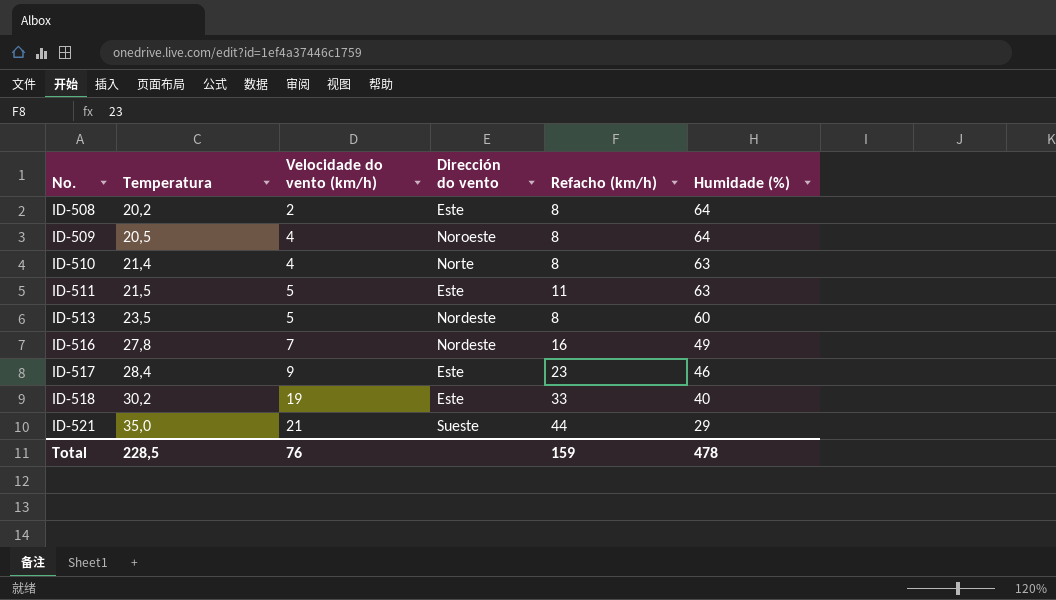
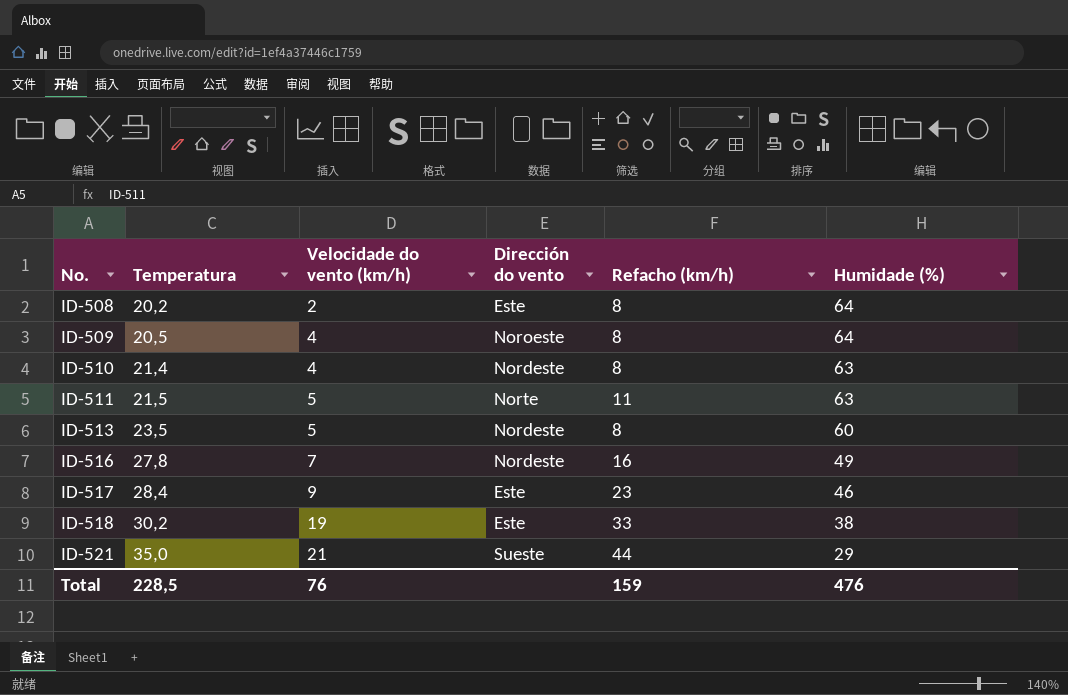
ID-510 | Dirección do vento: Norte -> Nordeste
ID-511 | Dirección do vento: Este -> Norte
ID-518 | Humidade (%): 40 -> 38
Total | Humidade (%): 478 -> 476

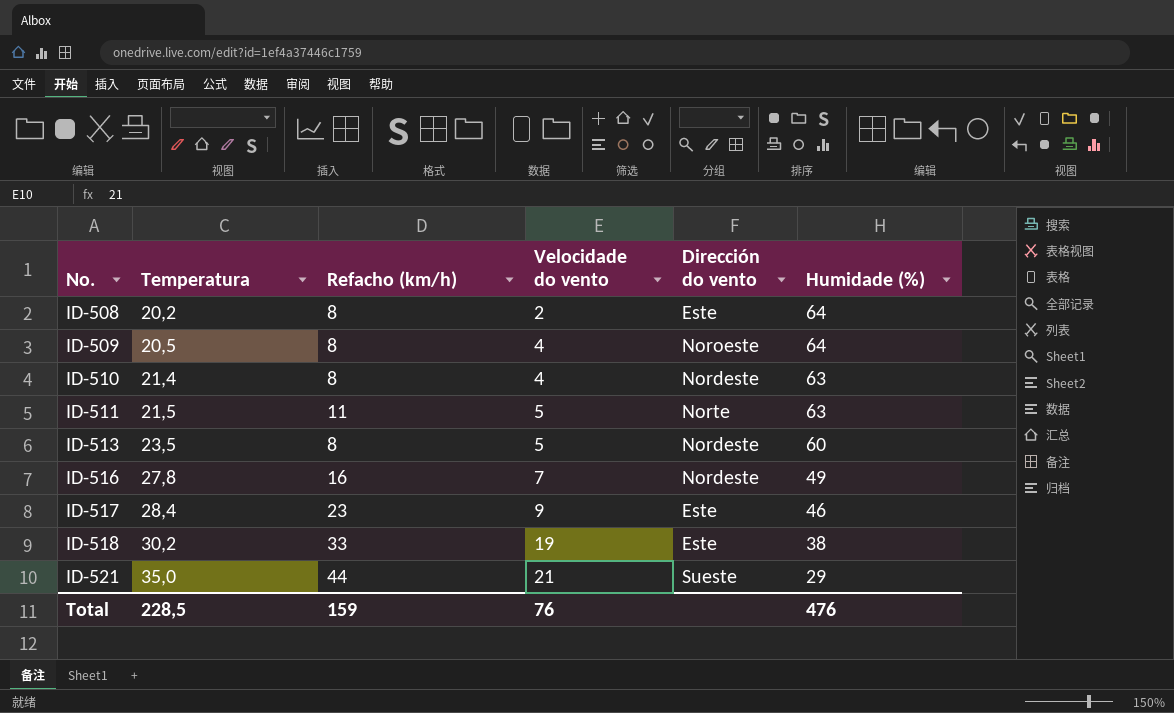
column Refacho (km/h) | position: 5 -> 3
column name: Velocidade do vento (km/h) -> Velocidade do vento

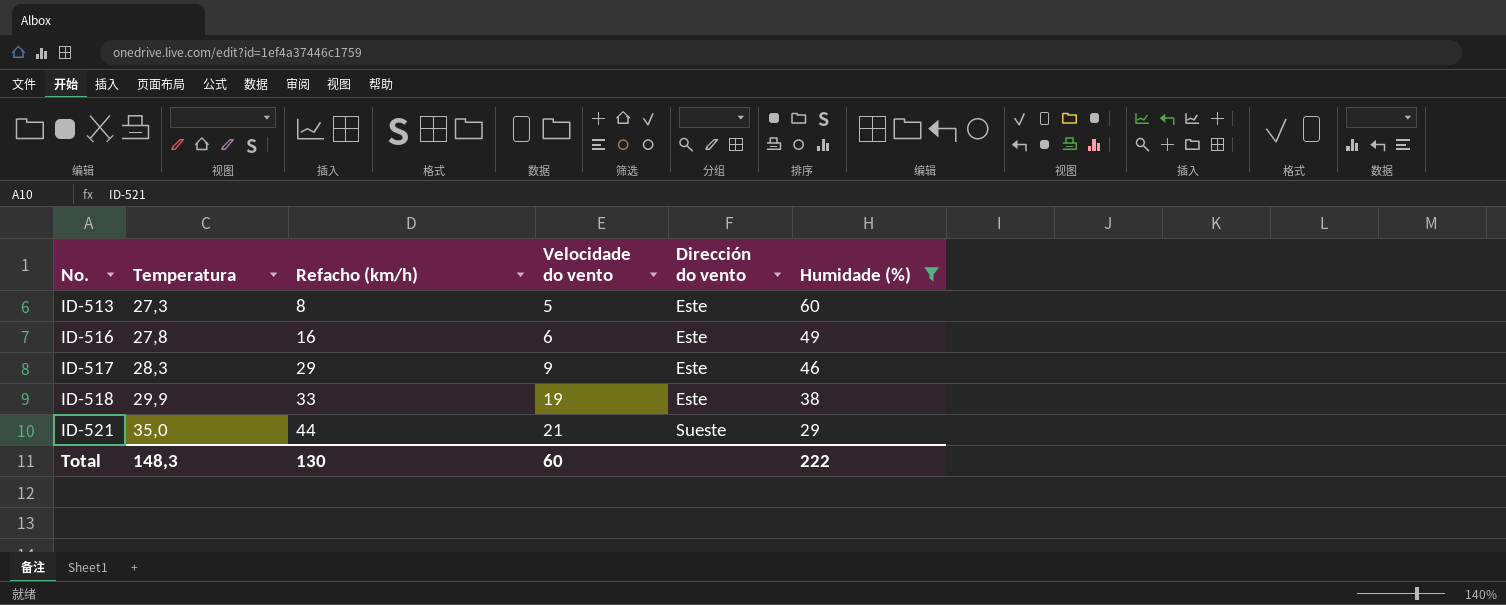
filter: none -> Humidade (%) <= 60
ID-513 | Temperatura: 23,5 -> 27,3
ID-513 | Dirección do vento: Nordeste -> Este
ID-516 | Velocidade do vento: 7 -> 6
ID-516 | Dirección do vento: Nordeste -> Este
ID-517 | Temperatura: 28,4 -> 28,3
ID-517 | Refacho (km/h): 23 -> 29
ID-518 | Temperatura: 30,2 -> 29,9
Total | Temperatura: 228,5 -> 148,3
Total | Refacho (km/h): 159 -> 130
Total | Velocidade do vento: 76 -> 60
Total | Humidade (%): 476 -> 222

